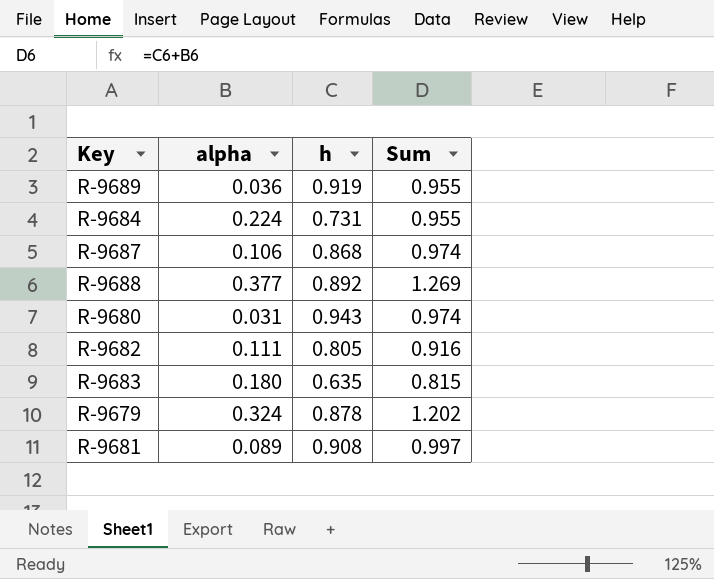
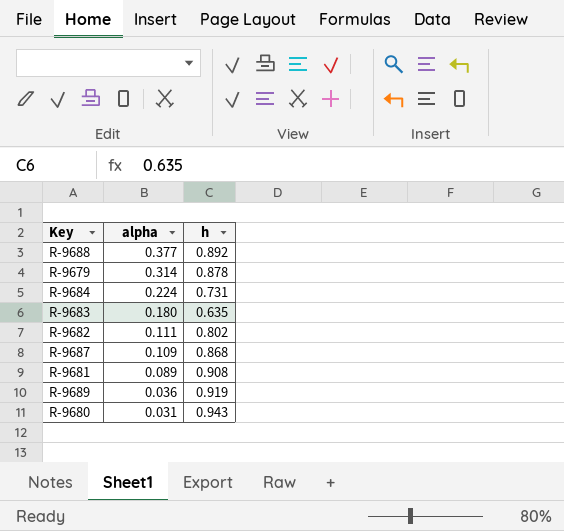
row order: none -> alpha descending
column Sum | formula: [alpha] + [h] -> none
R-9679 | alpha: 0.324 -> 0.314
R-9682 | h: 0.805 -> 0.802
R-9687 | alpha: 0.106 -> 0.109

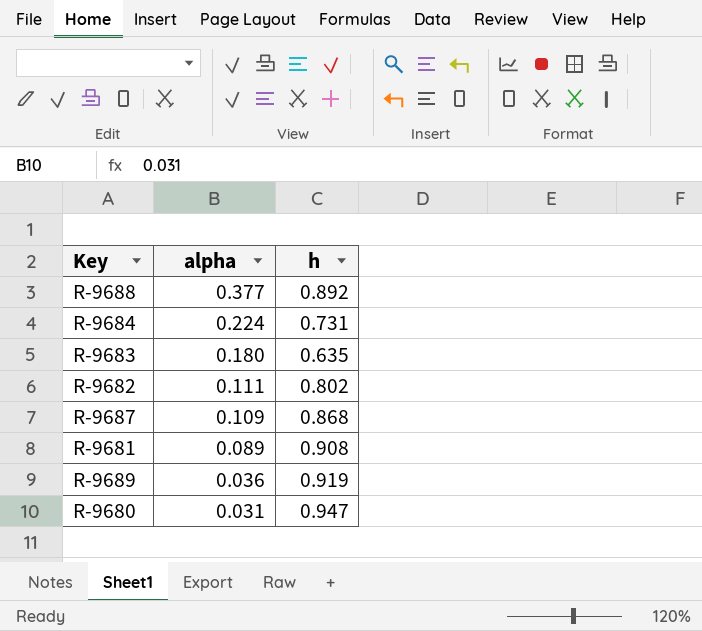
row R-9679: 0.314 | 0.878 -> none
R-9680 | h: 0.943 -> 0.947

